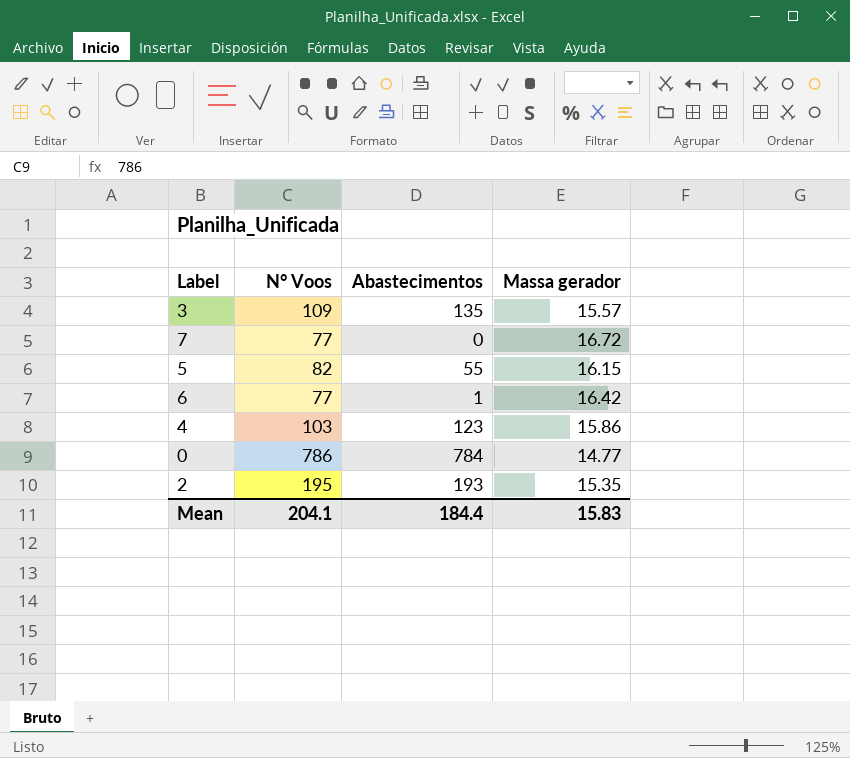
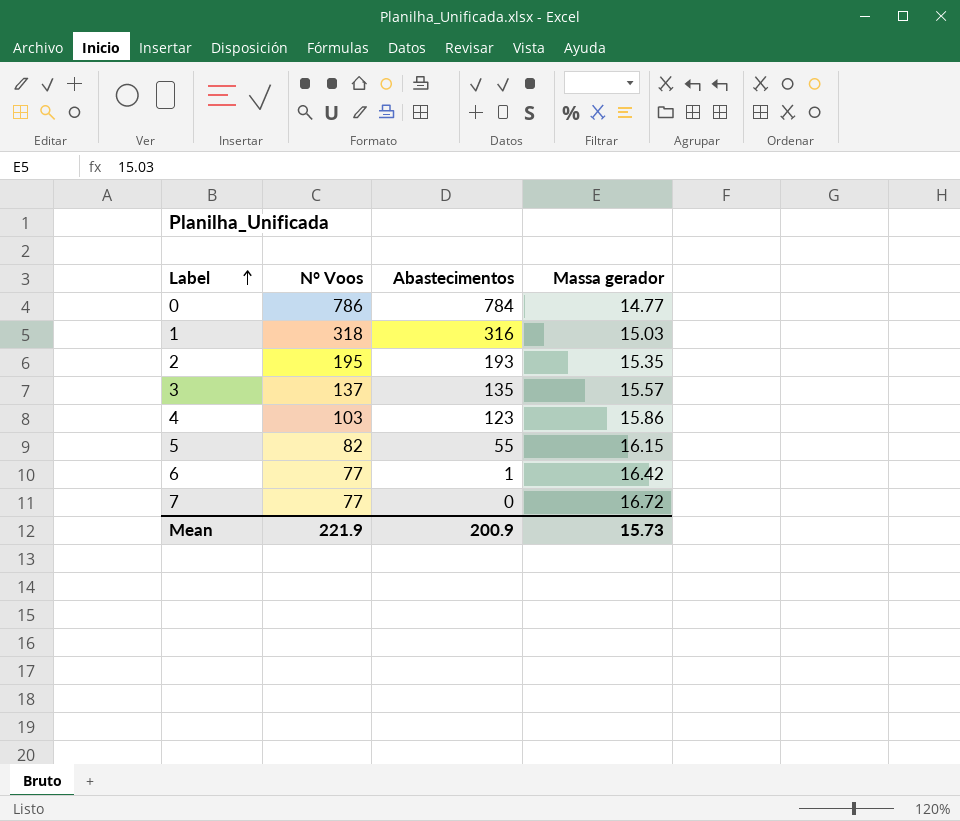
row order: none -> Label ascending
row 1: none -> 318 | 316 | 15.03
3 | N° Voos: 109 -> 137
Mean | N° Voos: 204.1 -> 221.9
Mean | Abastecimentos: 184.4 -> 200.9
Mean | Massa gerador: 15.83 -> 15.73

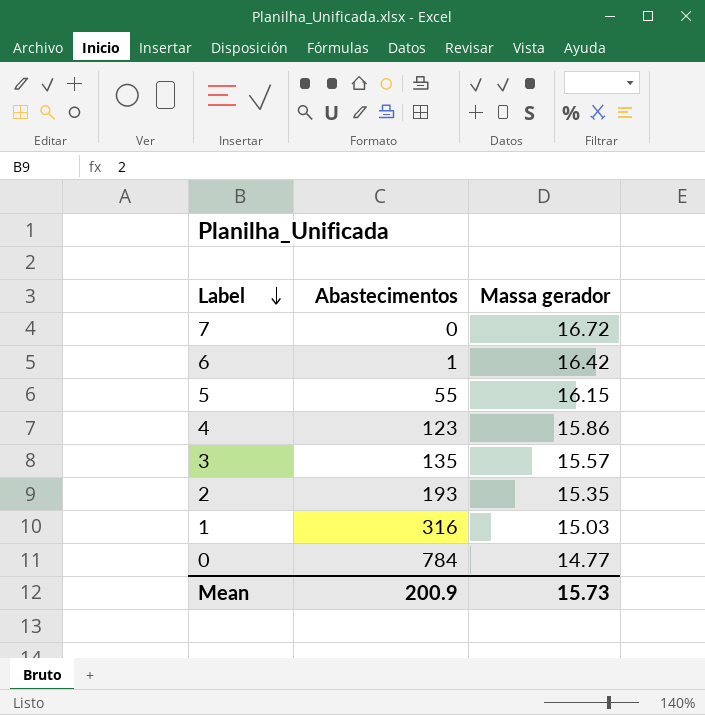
row order: Label ascending -> Label descending
column N° Voos | position: 2 -> none

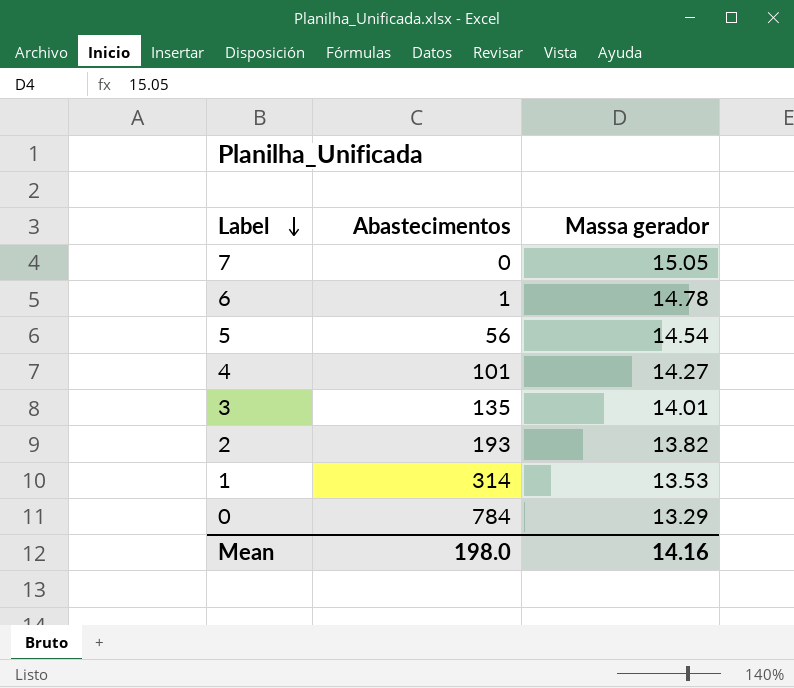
7 | Massa gerador: 16.72 -> 15.05
6 | Massa gerador: 16.42 -> 14.78
5 | Abastecimentos: 55 -> 56
5 | Massa gerador: 16.15 -> 14.54
4 | Abastecimentos: 123 -> 101
4 | Massa gerador: 15.86 -> 14.27
3 | Massa gerador: 15.57 -> 14.01
2 | Massa gerador: 15.35 -> 13.82
1 | Abastecimentos: 316 -> 314
1 | Massa gerador: 15.03 -> 13.53
0 | Massa gerador: 14.77 -> 13.29
Mean | Abastecimentos: 200.9 -> 198.0
Mean | Massa gerador: 15.73 -> 14.16

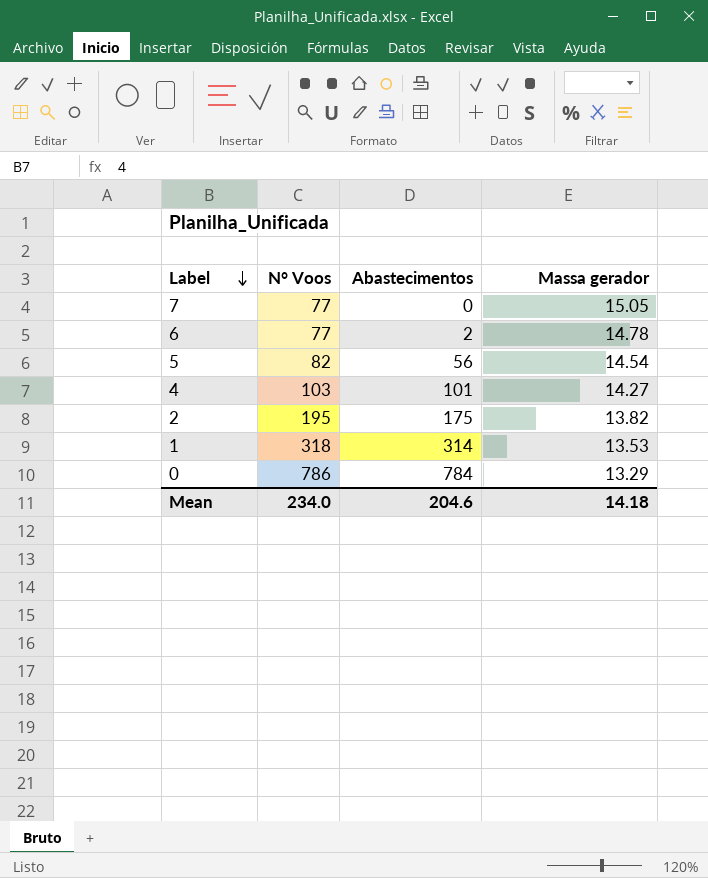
column N° Voos | position: none -> 2
row 3: 135 | 14.01 -> none
6 | Abastecimentos: 1 -> 2
2 | Abastecimentos: 193 -> 175
Mean | Abastecimentos: 198.0 -> 204.6
Mean | Massa gerador: 14.16 -> 14.18

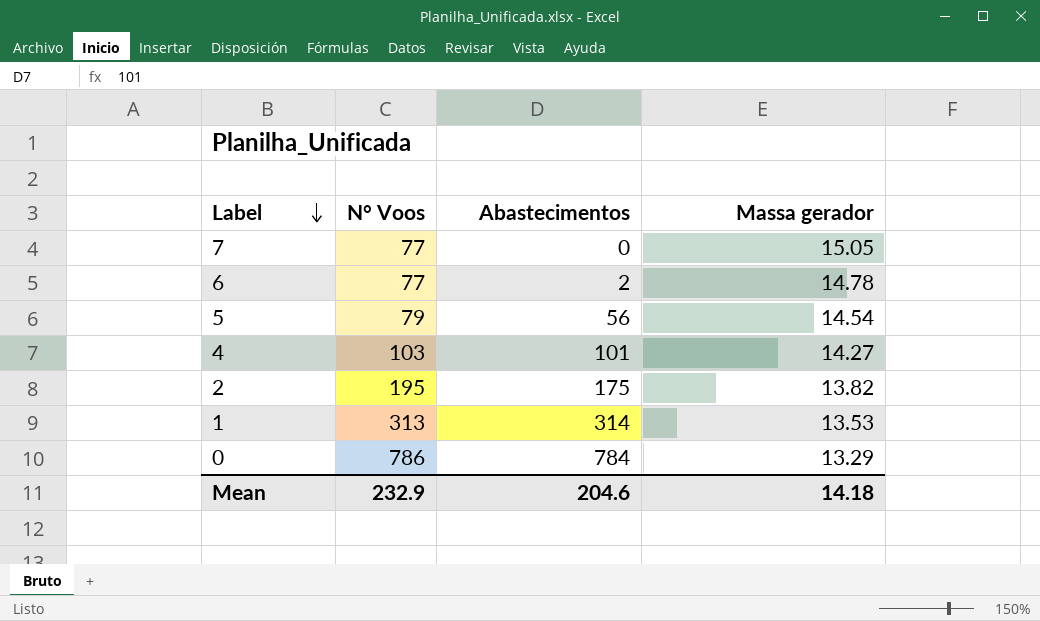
5 | N° Voos: 82 -> 79
1 | N° Voos: 318 -> 313
Mean | N° Voos: 234.0 -> 232.9

